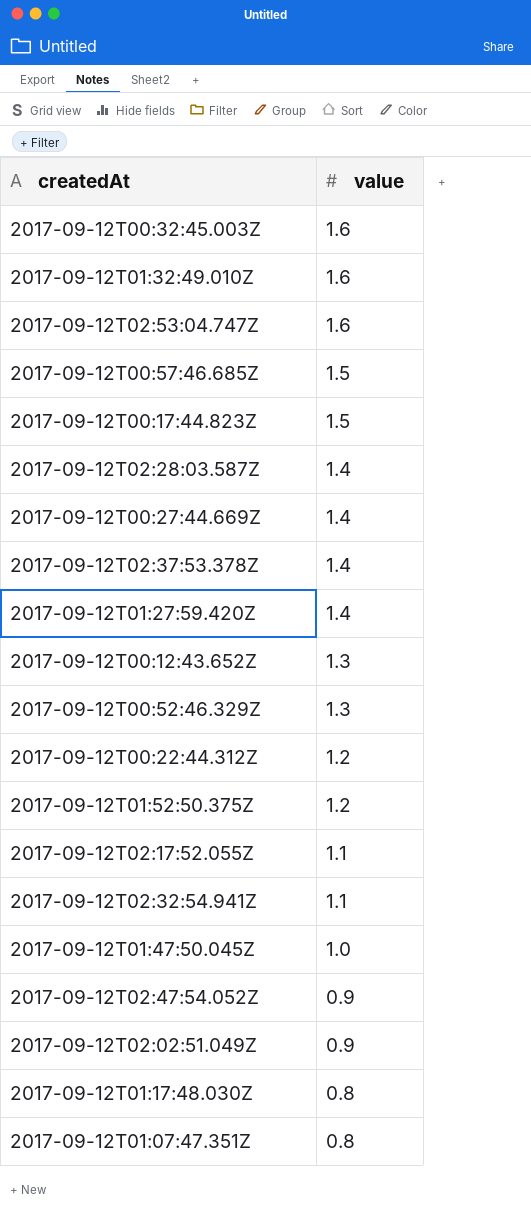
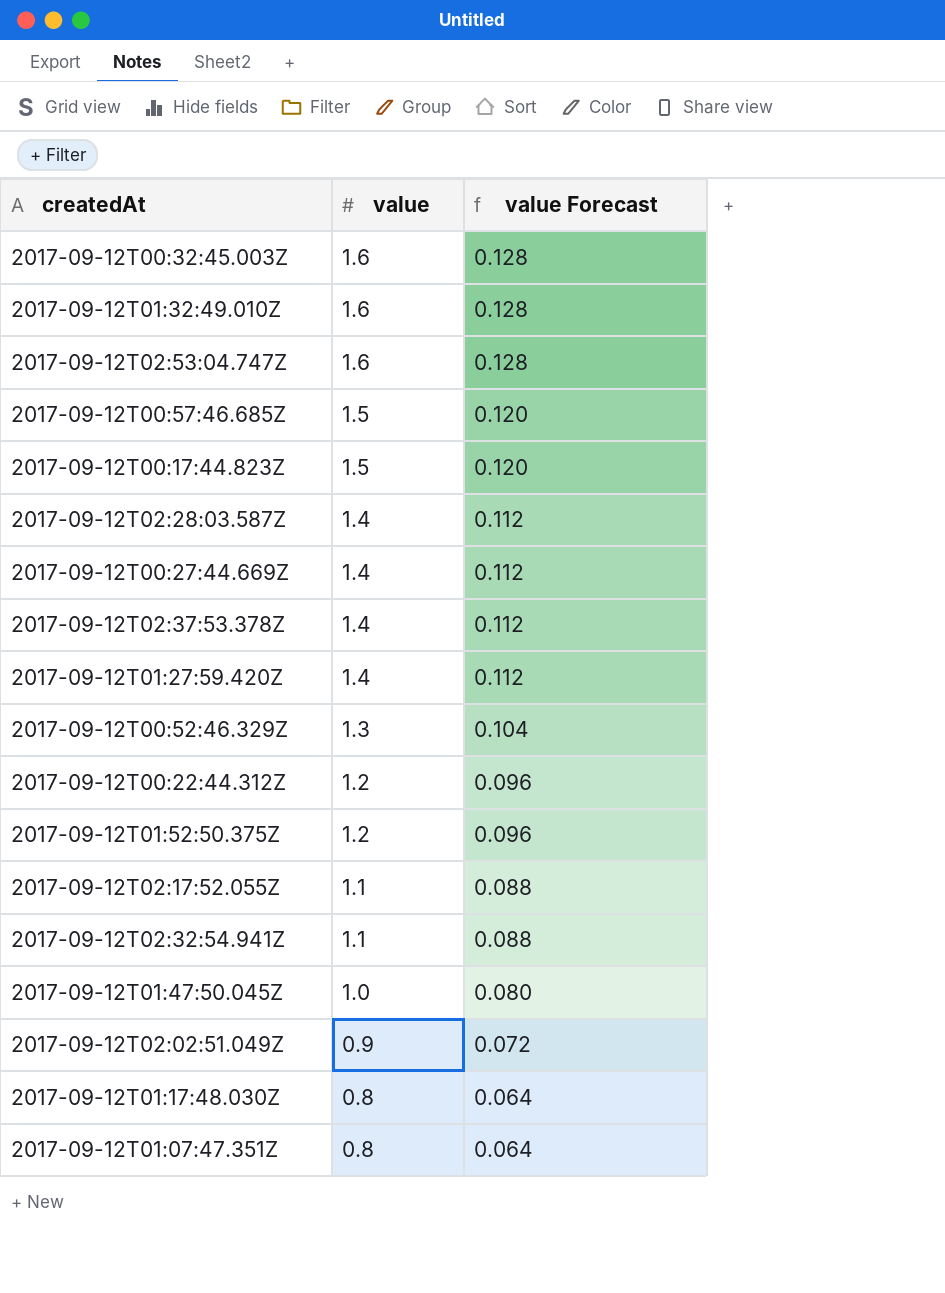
column value Forecast | formula: none -> [value] * 0.08
row 2017-09-12T00:12:43.652Z: 1.3 -> none
row 2017-09-12T02:47:54.052Z: 0.9 -> none

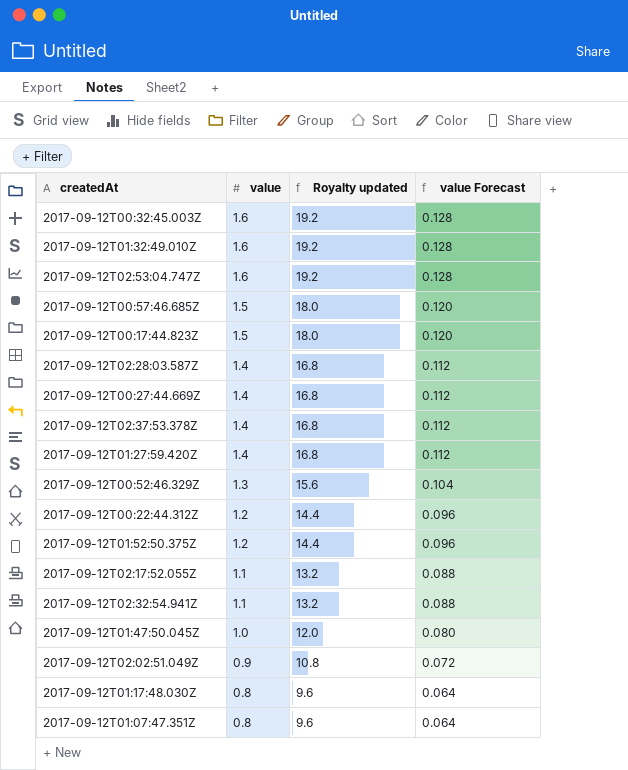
column Royalty updated | formula: none -> [value] * 12

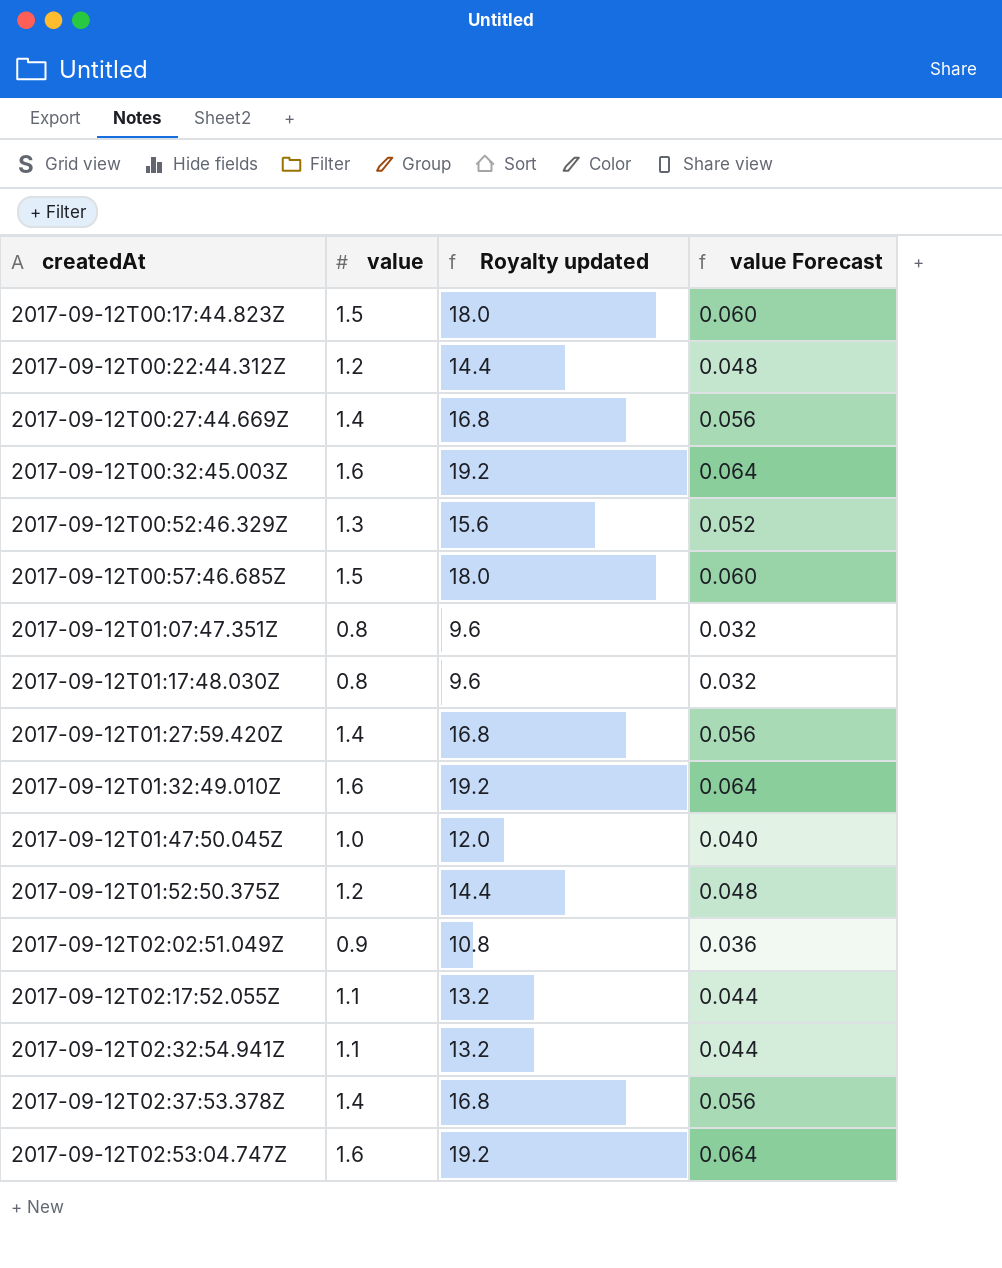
row order: value descending -> createdAt ascending
column value Forecast | formula: [value] * 0.08 -> [value] * 0.04
row 2017-09-12T02:28:03.587Z: 1.4 | 16.8 | 0.112 -> none

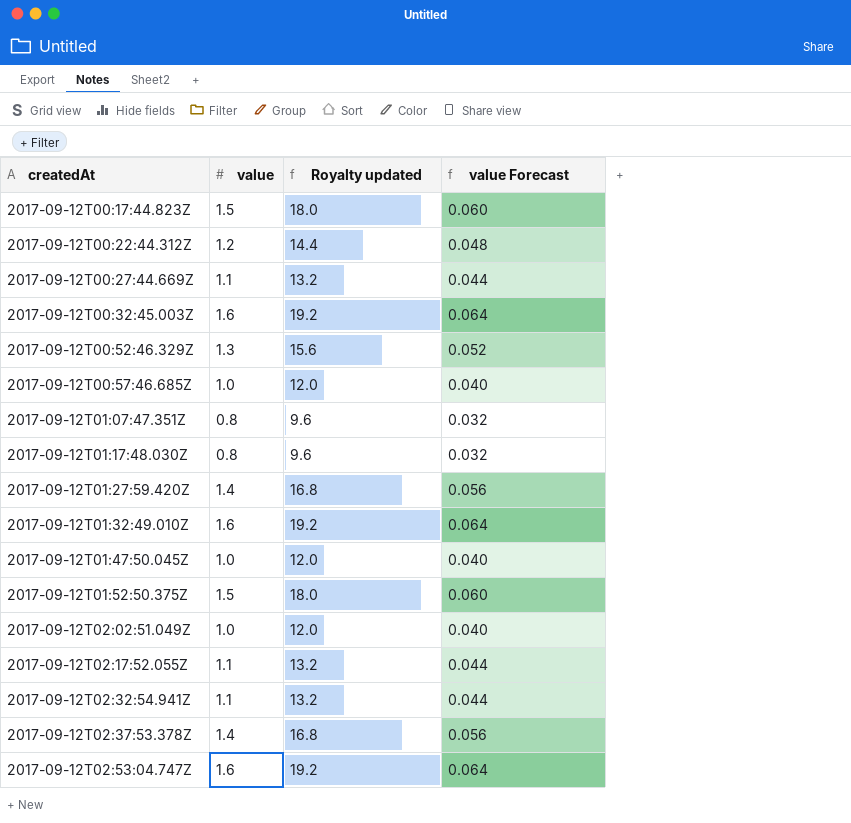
2017-09-12T00:27:44.669Z | value: 1.4 -> 1.1
2017-09-12T00:27:44.669Z | Royalty updated: 16.8 -> 13.2
2017-09-12T00:27:44.669Z | value Forecast: 0.056 -> 0.044
2017-09-12T00:57:46.685Z | value: 1.5 -> 1.0
2017-09-12T00:57:46.685Z | Royalty updated: 18.0 -> 12.0
2017-09-12T00:57:46.685Z | value Forecast: 0.060 -> 0.040
2017-09-12T01:52:50.375Z | value: 1.2 -> 1.5
2017-09-12T01:52:50.375Z | Royalty updated: 14.4 -> 18.0
2017-09-12T01:52:50.375Z | value Forecast: 0.048 -> 0.060
2017-09-12T02:02:51.049Z | value: 0.9 -> 1.0
2017-09-12T02:02:51.049Z | Royalty updated: 10.8 -> 12.0
2017-09-12T02:02:51.049Z | value Forecast: 0.036 -> 0.040

